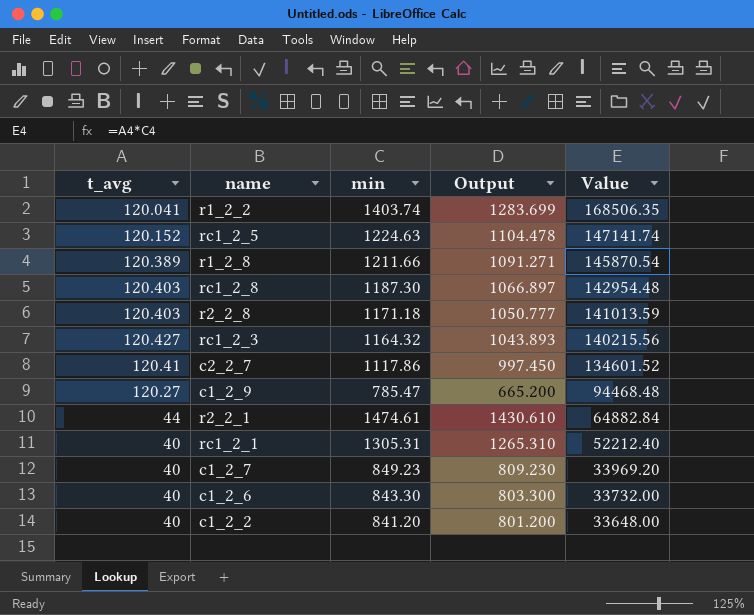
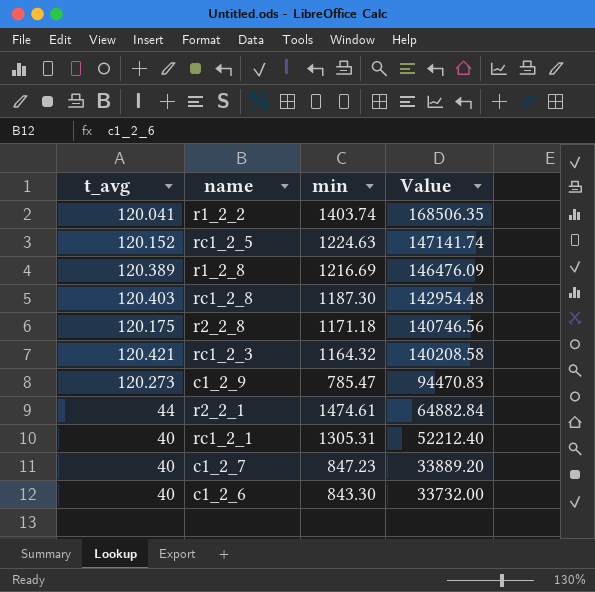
column Output | formula: [min] - [t_avg] -> none
row c2_2_7: 120.41 | 1117.86 | 997.450 | 134601.52 -> none
row c1_2_2: 40 | 841.20 | 801.200 | 33648.00 -> none
r1_2_8 | min: 1211.66 -> 1216.69
r1_2_8 | Value: 145870.54 -> 146476.09
r2_2_8 | t_avg: 120.403 -> 120.175
r2_2_8 | Value: 141013.59 -> 140746.56
rc1_2_3 | t_avg: 120.427 -> 120.421
rc1_2_3 | Value: 140215.56 -> 140208.58
c1_2_9 | t_avg: 120.27 -> 120.273
c1_2_9 | Value: 94468.48 -> 94470.83
c1_2_7 | min: 849.23 -> 847.23
c1_2_7 | Value: 33969.20 -> 33889.20

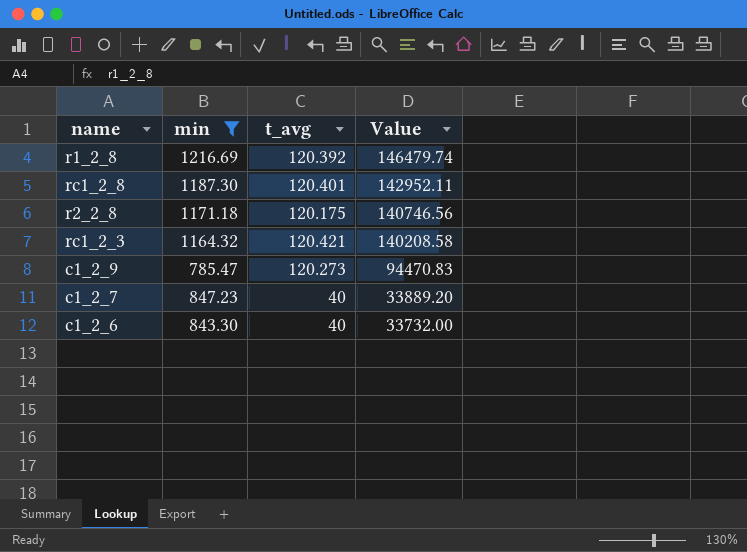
filter: none -> min <= 1216.69
column t_avg | position: 1 -> 3
r1_2_8 | t_avg: 120.389 -> 120.392
r1_2_8 | Value: 146476.09 -> 146479.74
rc1_2_8 | t_avg: 120.403 -> 120.401
rc1_2_8 | Value: 142954.48 -> 142952.11

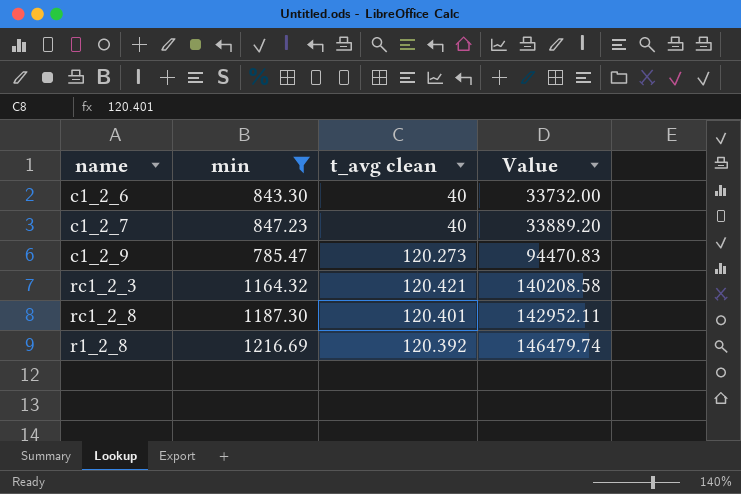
row order: Value descending -> Value ascending
column name: t_avg -> t_avg clean
row r2_2_8: 1171.18 | 120.175 | 140746.56 -> none

